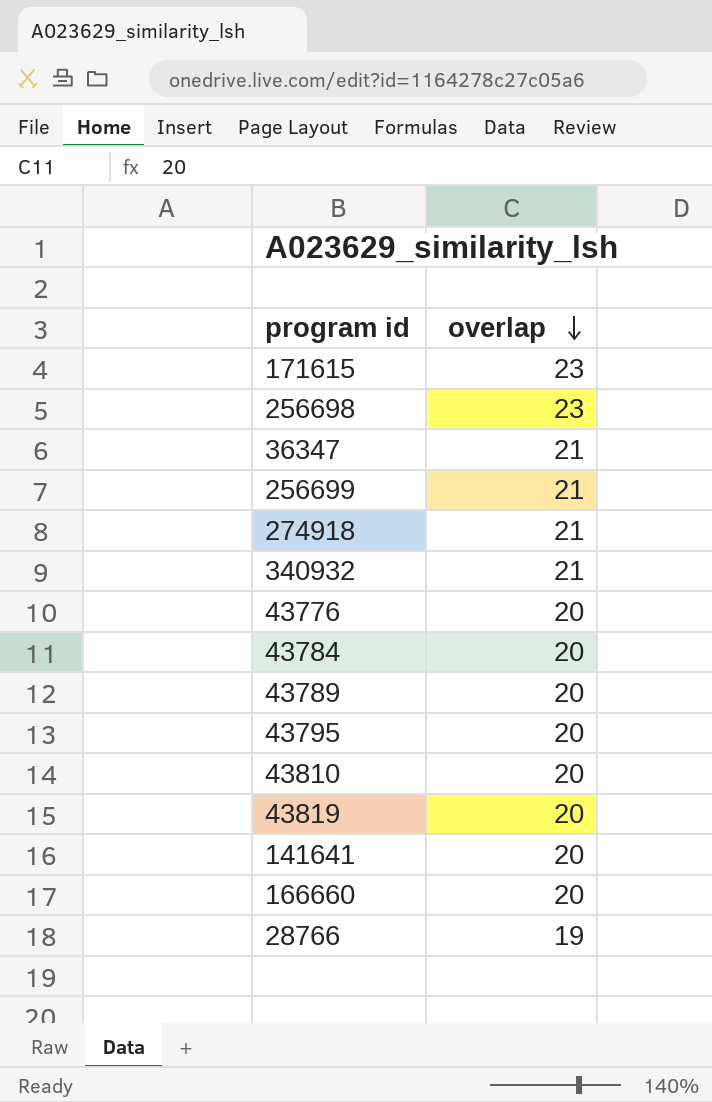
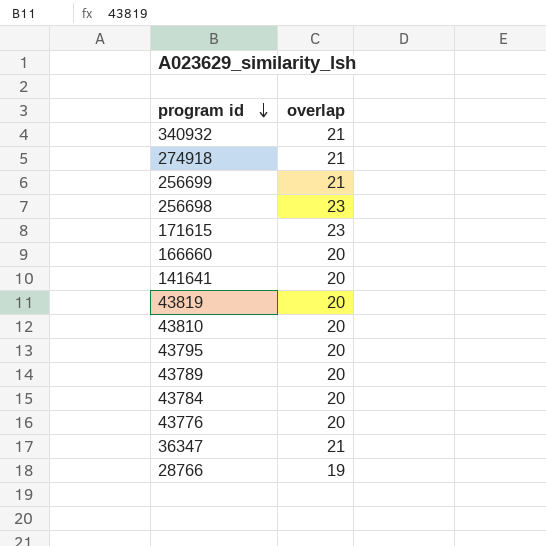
row order: overlap descending -> program id descending

